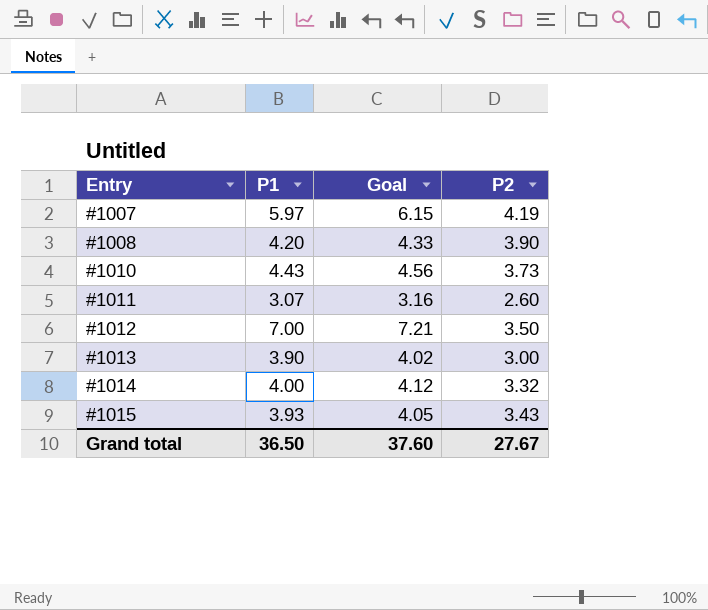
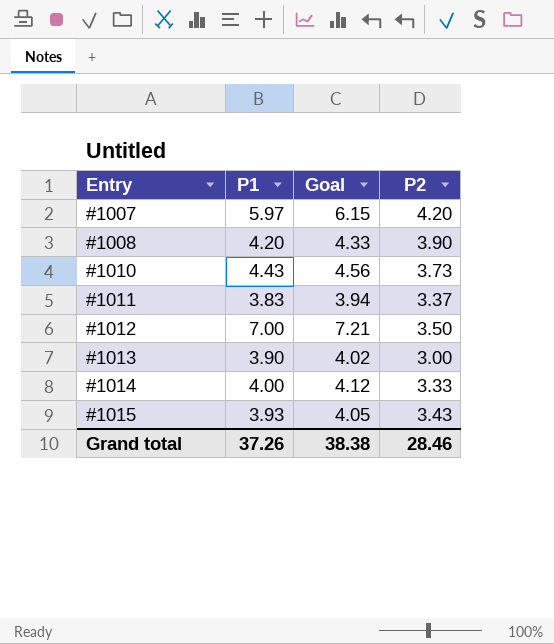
#1007 | P2: 4.19 -> 4.20
#1011 | P1: 3.07 -> 3.83
#1011 | Goal: 3.16 -> 3.94
#1011 | P2: 2.60 -> 3.37
#1014 | P2: 3.32 -> 3.33
Grand total | P1: 36.50 -> 37.26
Grand total | Goal: 37.60 -> 38.38
Grand total | P2: 27.67 -> 28.46

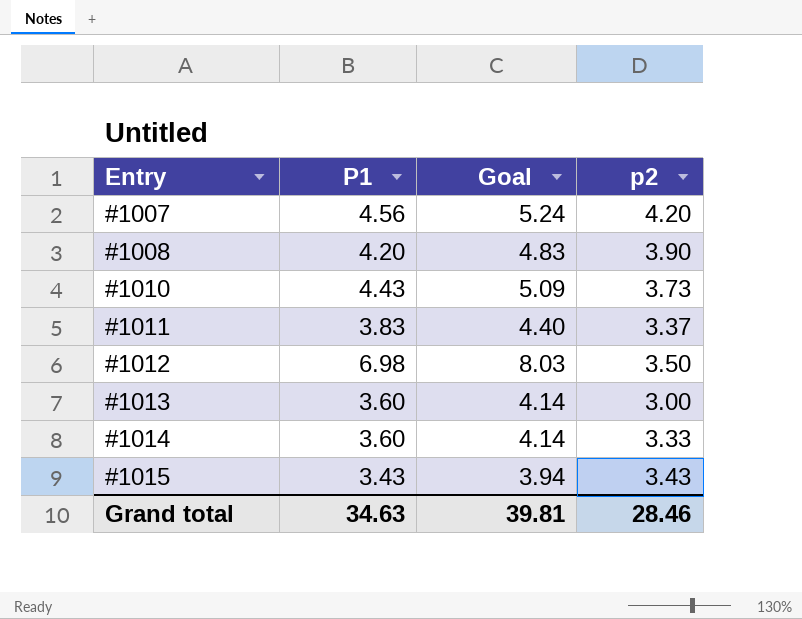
column Goal | formula: [P1] * 1.03 -> [P1] * 1.15
column name: P2 -> p2
#1007 | P1: 5.97 -> 4.56
#1012 | P1: 7.00 -> 6.98
#1013 | P1: 3.90 -> 3.60
#1014 | P1: 4.00 -> 3.60
#1015 | P1: 3.93 -> 3.43
Grand total | P1: 37.26 -> 34.63
Grand total | Goal: 38.38 -> 39.81

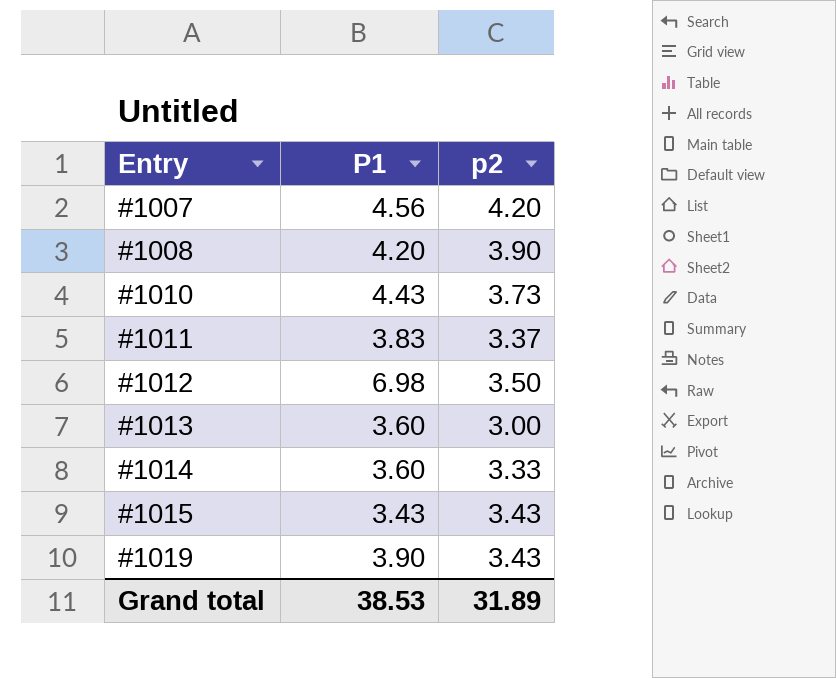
column Goal | formula: [P1] * 1.15 -> none
row #1019: none -> 3.90 | 3.43
Grand total | P1: 34.63 -> 38.53
Grand total | p2: 28.46 -> 31.89

